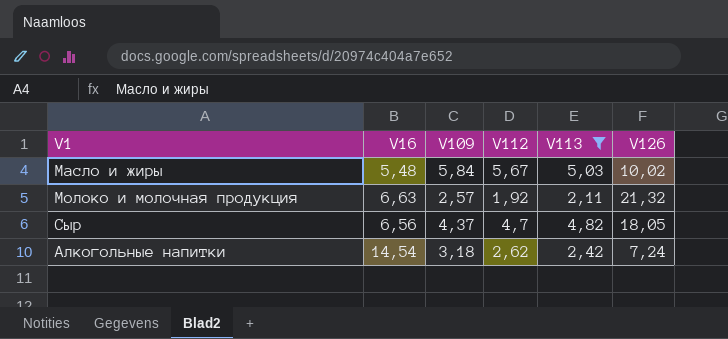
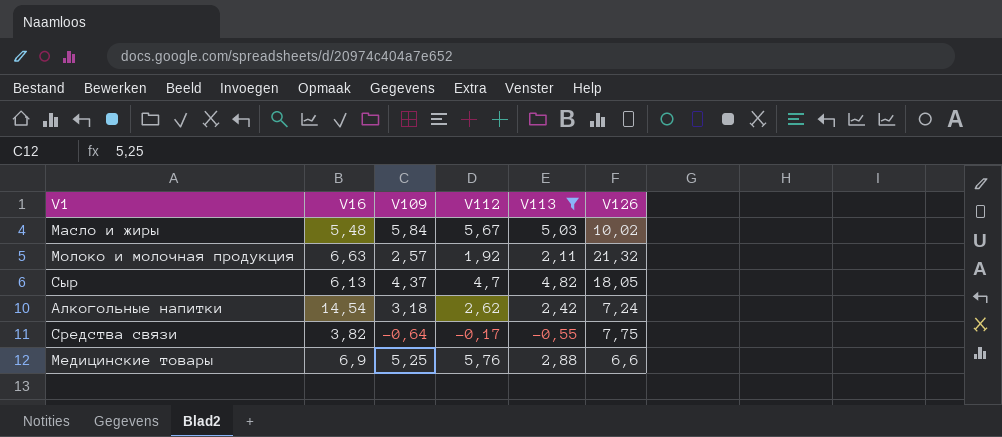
Сыр | V16: 6,56 -> 6,13
row Средства связи: none -> 3,82 | -0,64 | -0,17 | -0,55 | 7,75
row Медицинские товары: none -> 6,9 | 5,25 | 5,76 | 2,88 | 6,6

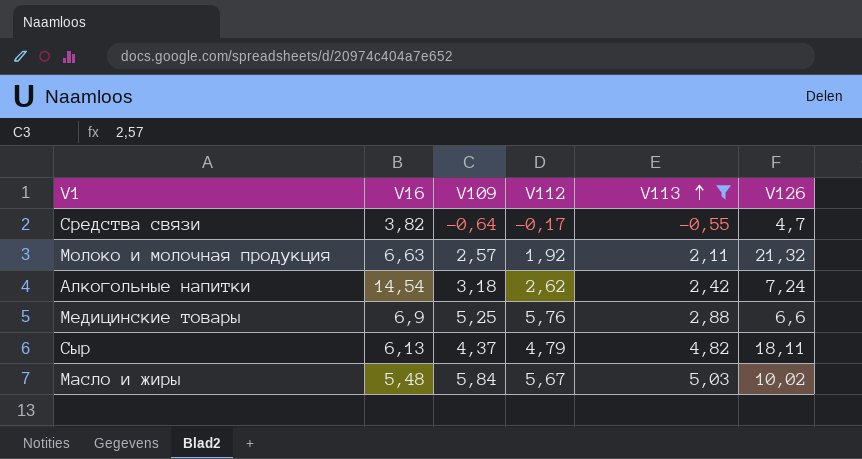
row order: none -> V113 ascending
Средства связи | V126: 7,75 -> 4,7
Сыр | V112: 4,7 -> 4,79
Сыр | V126: 18,05 -> 18,11

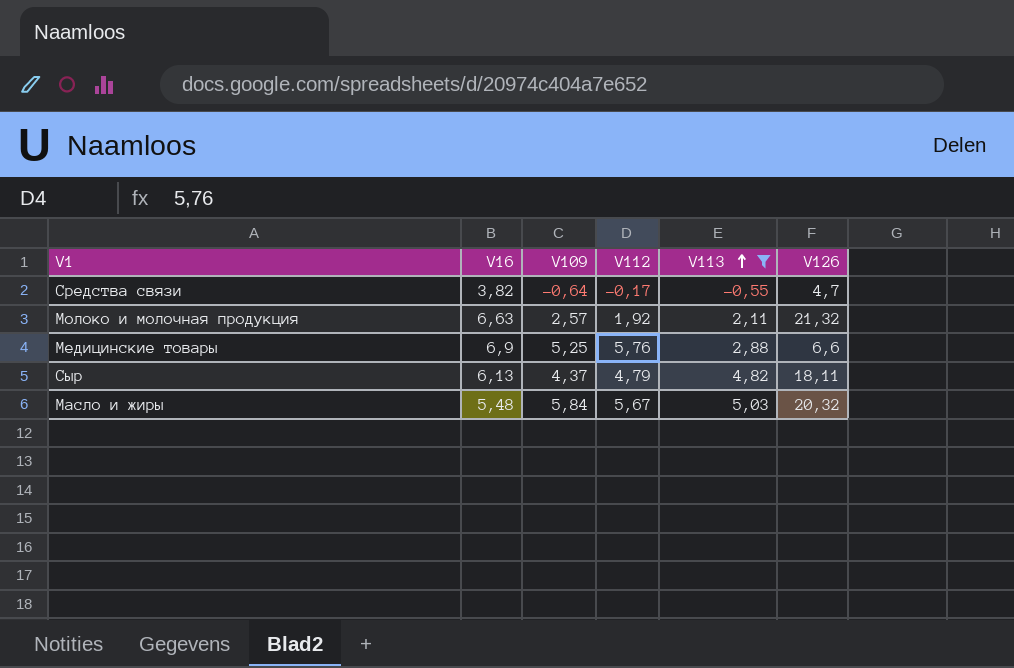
row Алкогольные напитки: 14,54 | 3,18 | 2,62 | 2,42 | 7,24 -> none
Масло и жиры | V126: 10,02 -> 20,32

